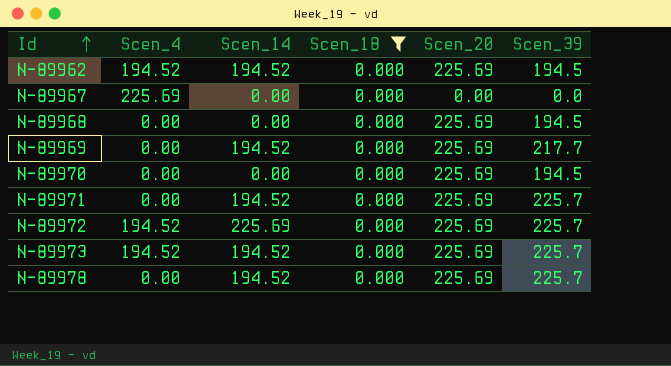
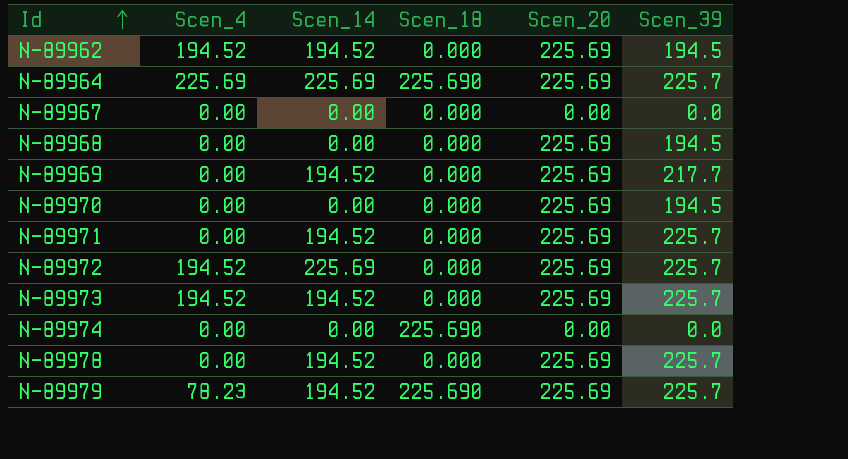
filter: Scen_18 = 0.000 -> none
N-89967 | Scen_4: 225.69 -> 0.00

